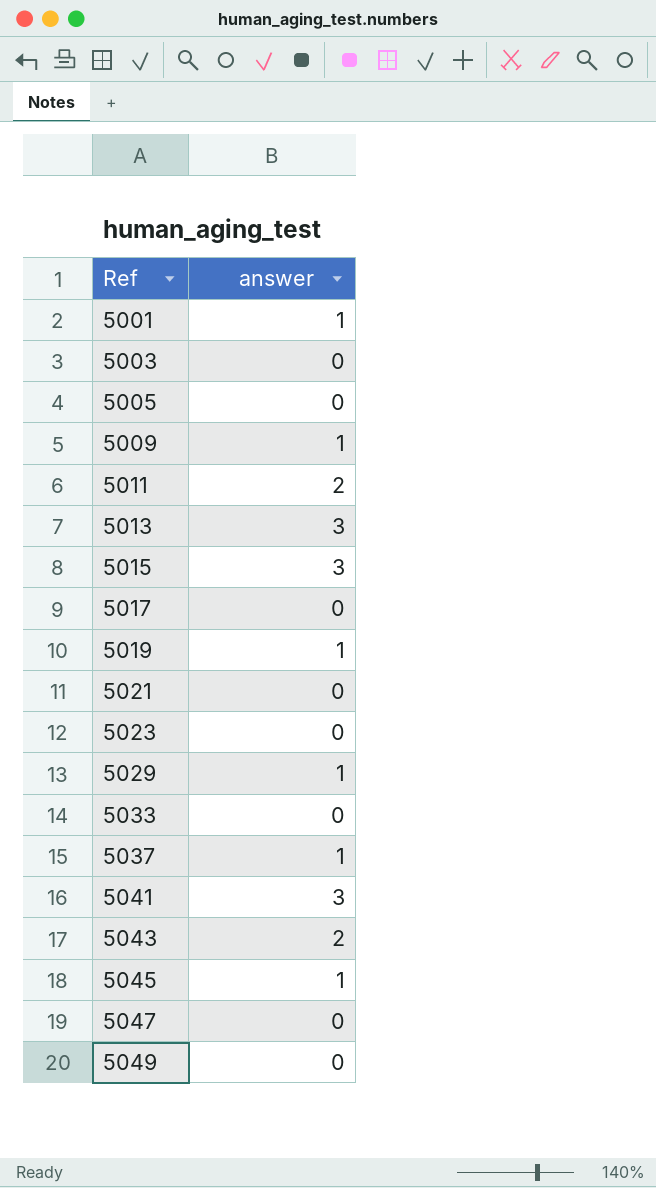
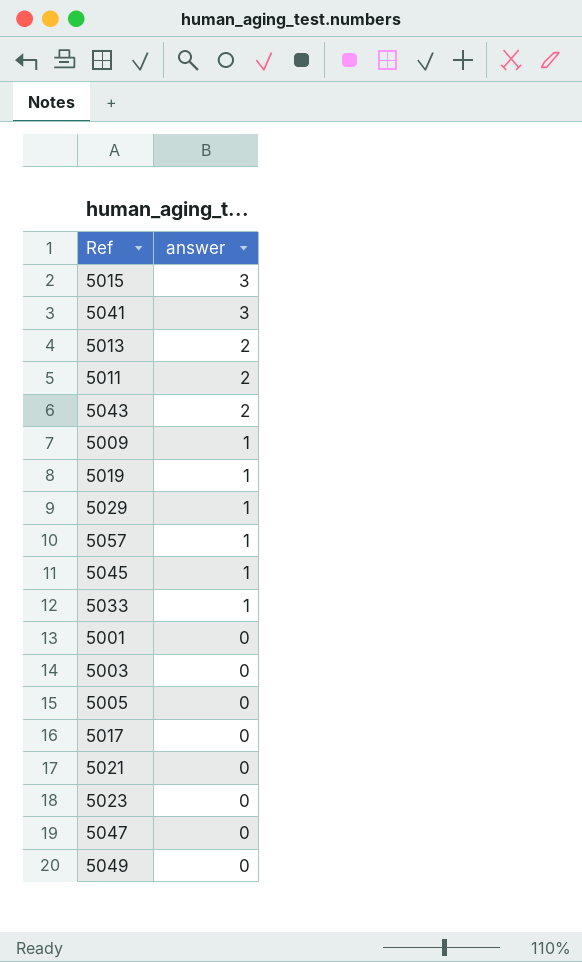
row order: Ref ascending -> answer descending
row 5037: 1 -> none
5013 | answer: 3 -> 2
row 5057: none -> 1
5033 | answer: 0 -> 1
5001 | answer: 1 -> 0

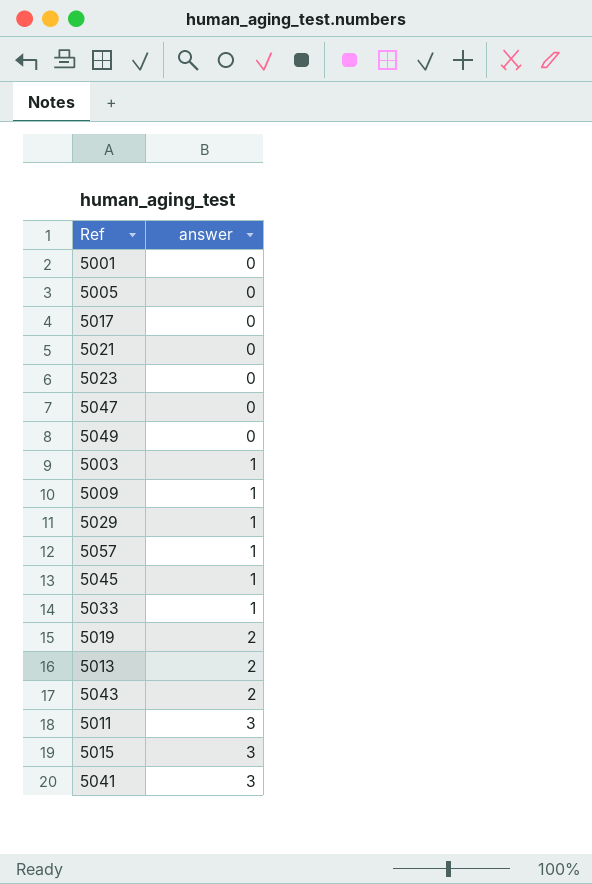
row order: answer descending -> answer ascending
5003 | answer: 0 -> 1
5019 | answer: 1 -> 2
5011 | answer: 2 -> 3

